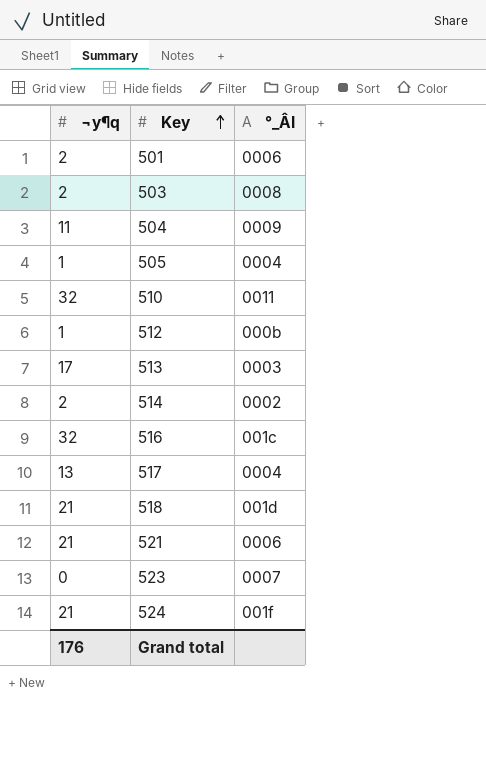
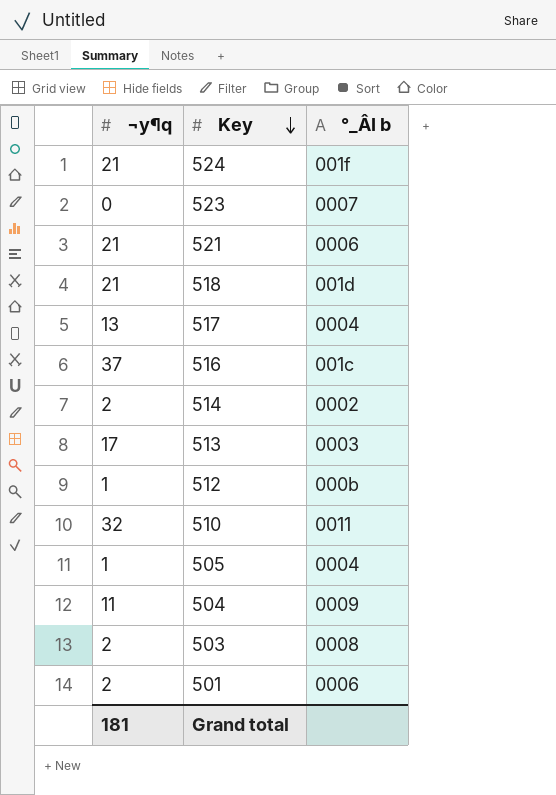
row order: Key ascending -> Key descending
column name: °_ÂI -> °_ÂI b
516 | ¬y¶q: 32 -> 37
Grand total | ¬y¶q: 176 -> 181

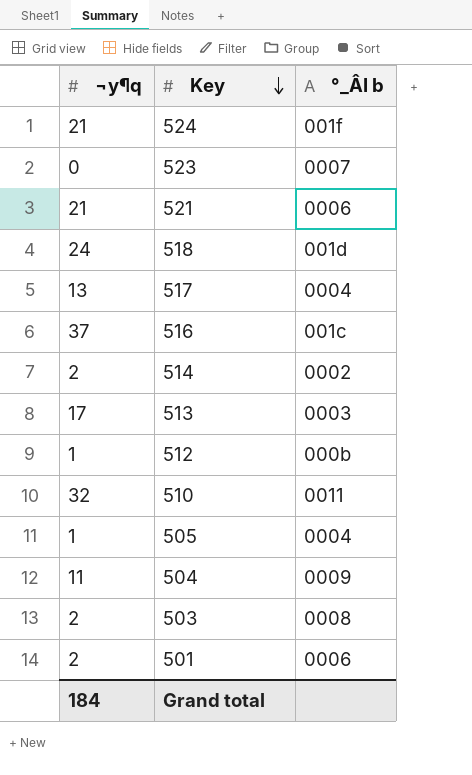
518 | ¬y¶q: 21 -> 24
Grand total | ¬y¶q: 181 -> 184

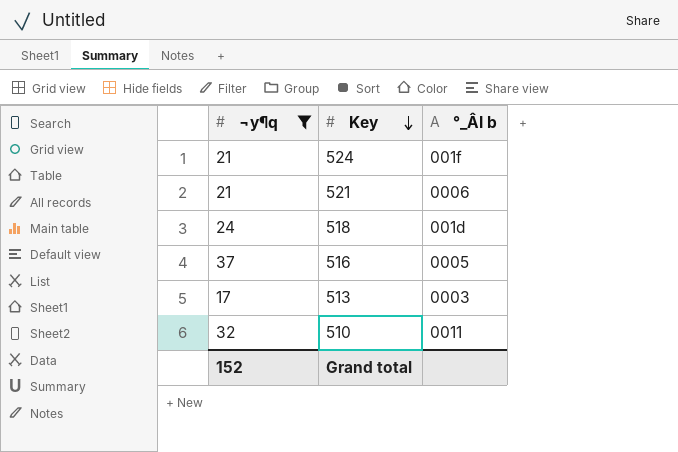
filter: none -> ¬y¶q >= 17
516 | °_ÂI b: 001c -> 0005
Grand total | ¬y¶q: 184 -> 152

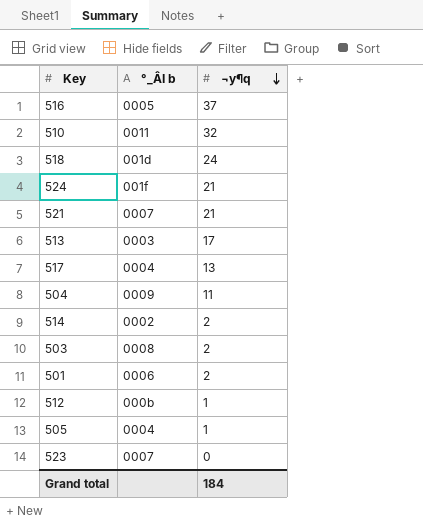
filter: ¬y¶q >= 17 -> none
row order: Key descending -> ¬y¶q descending
column ¬y¶q | position: 1 -> 3
521 | °_ÂI b: 0006 -> 0007
Grand total | ¬y¶q: 152 -> 184

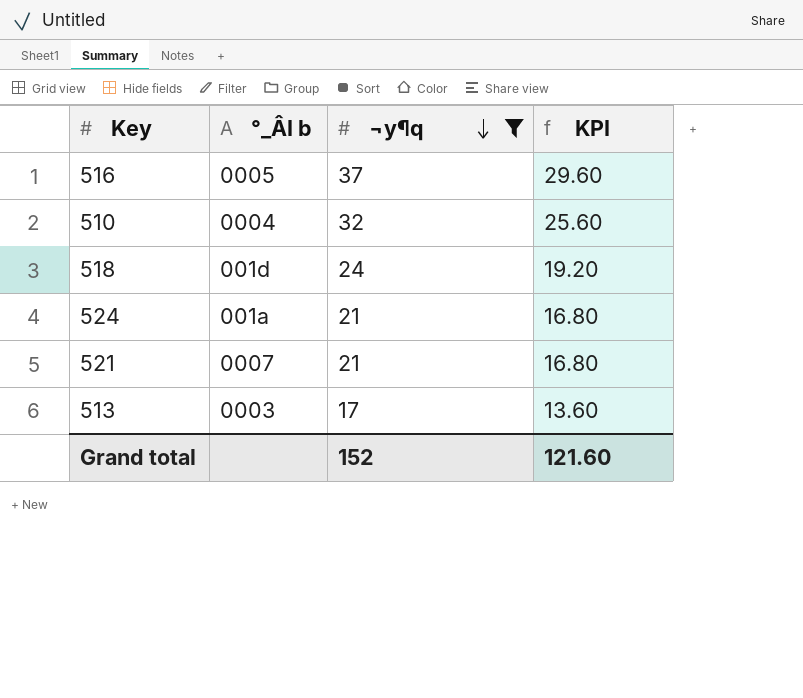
filter: none -> ¬y¶q >= 17
column KPI | formula: none -> [¬y¶q] * 0.8
510 | °_ÂI b: 0011 -> 0004
524 | °_ÂI b: 001f -> 001a
Grand total | ¬y¶q: 184 -> 152

